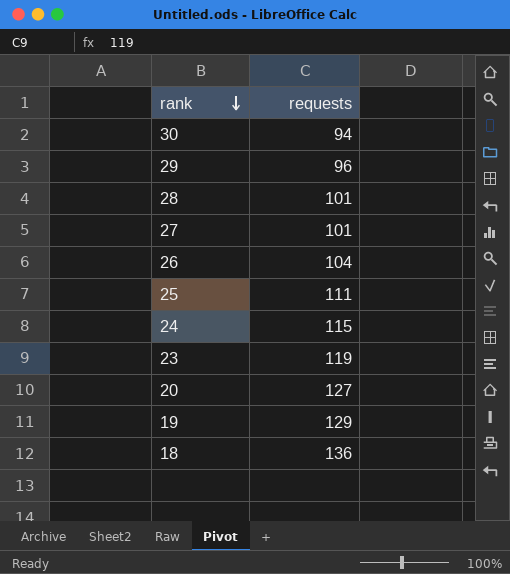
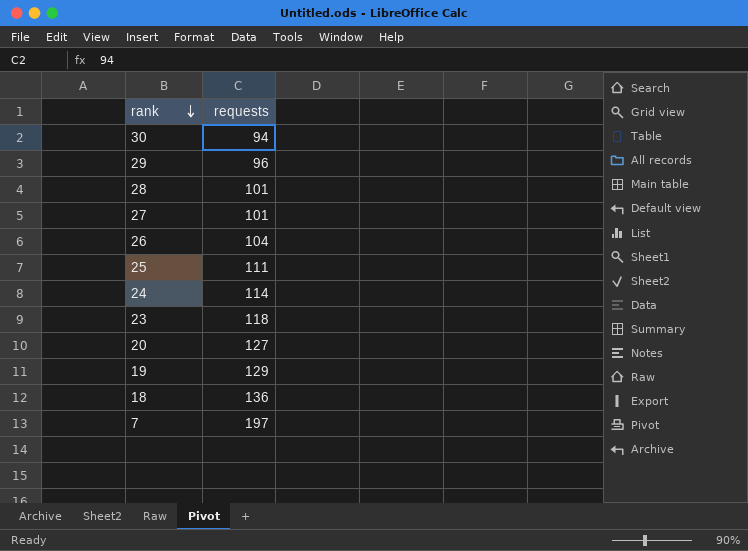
24 | requests: 115 -> 114
23 | requests: 119 -> 118
row 7: none -> 197

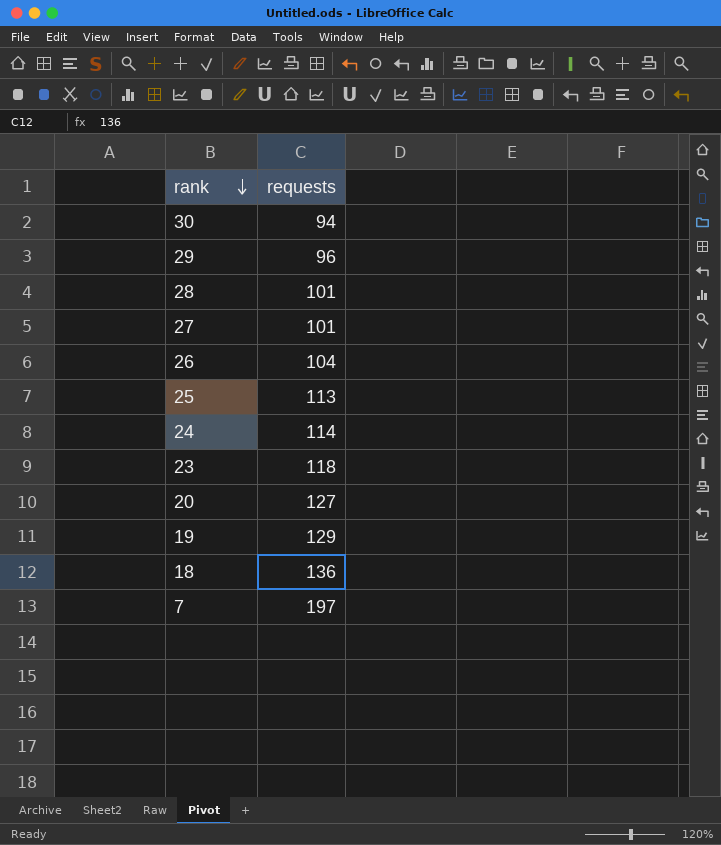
25 | requests: 111 -> 113

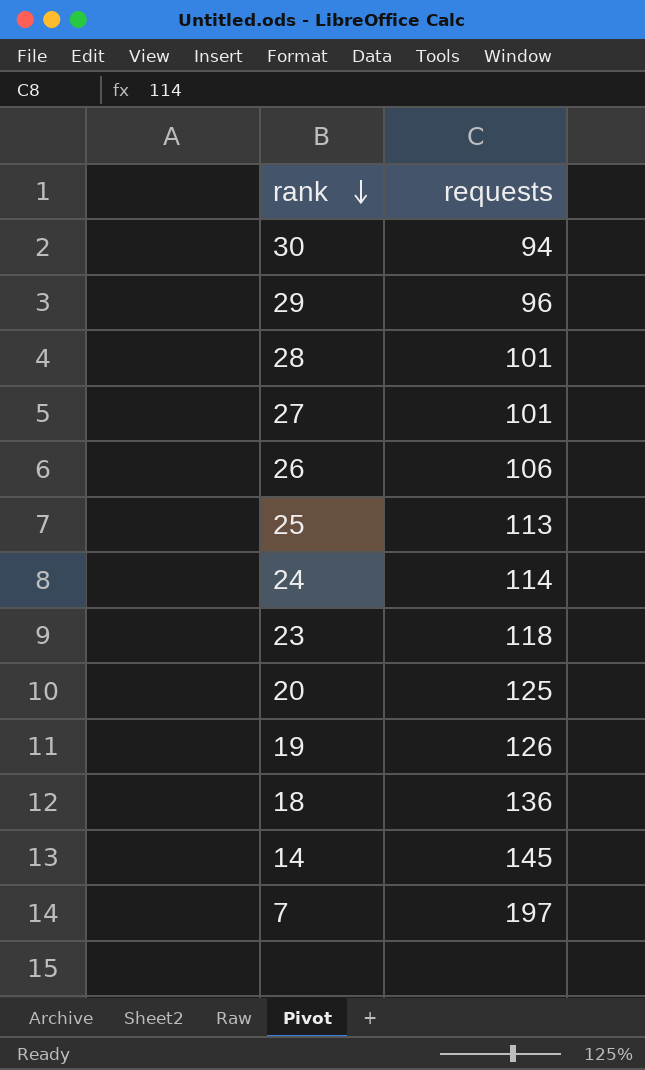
26 | requests: 104 -> 106
20 | requests: 127 -> 125
19 | requests: 129 -> 126
row 14: none -> 145

